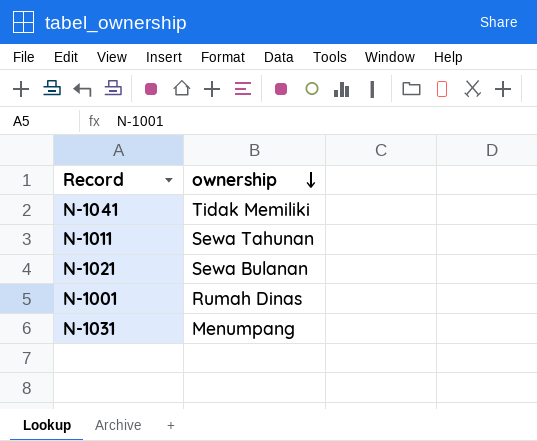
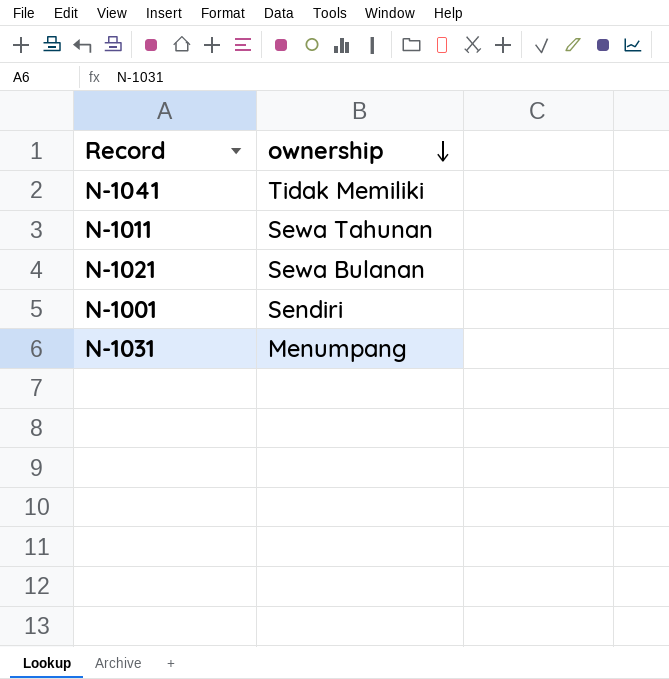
N-1001 | ownership: Rumah Dinas -> Sendiri

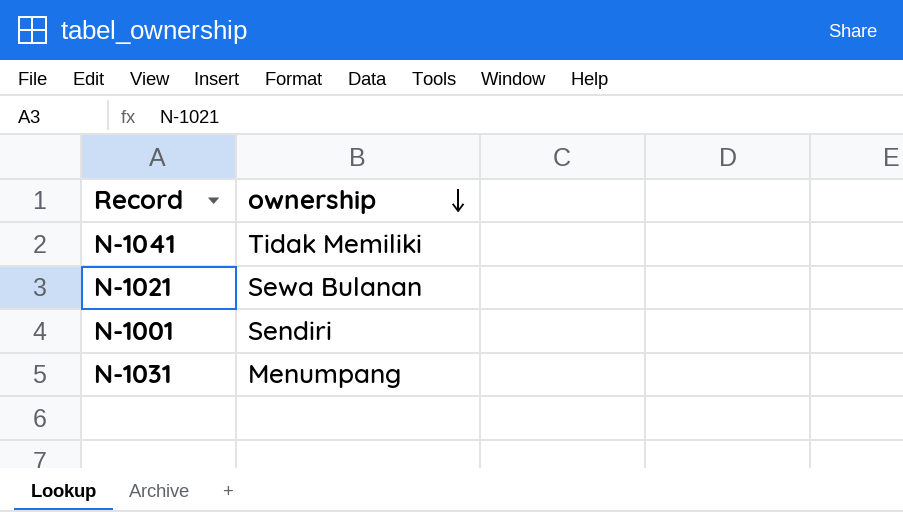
row N-1011: Sewa Tahunan -> none

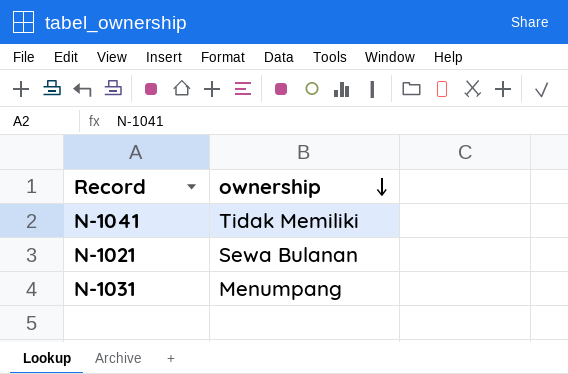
row N-1001: Sendiri -> none

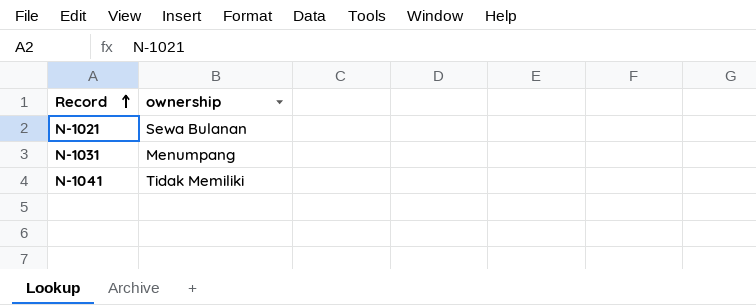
row order: ownership descending -> Record ascending

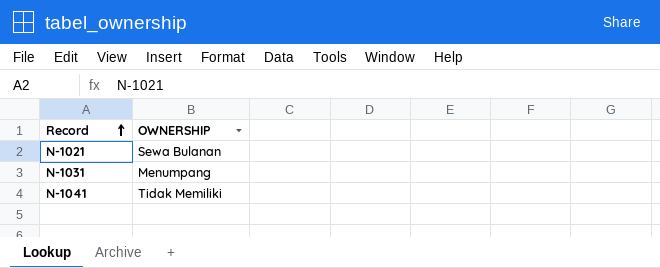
column name: ownership -> OWNERSHIP

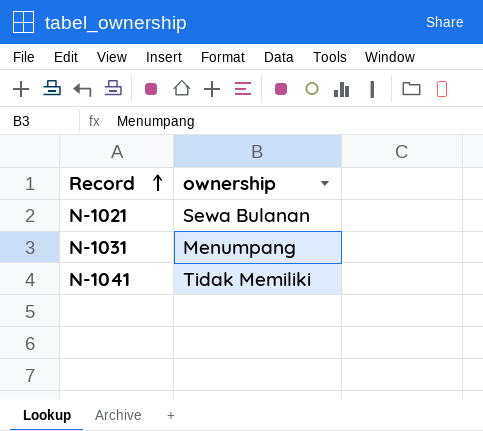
column name: OWNERSHIP -> ownership

